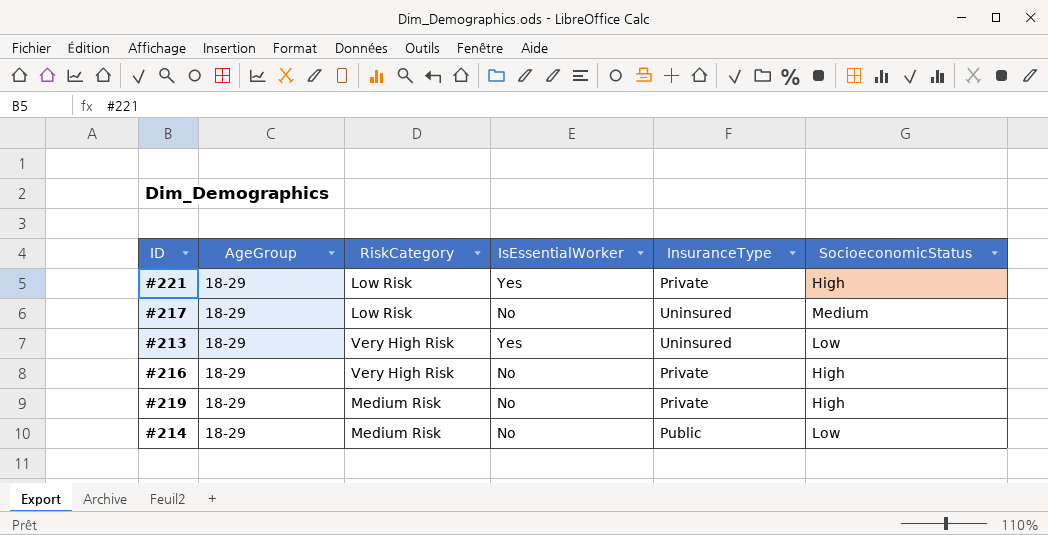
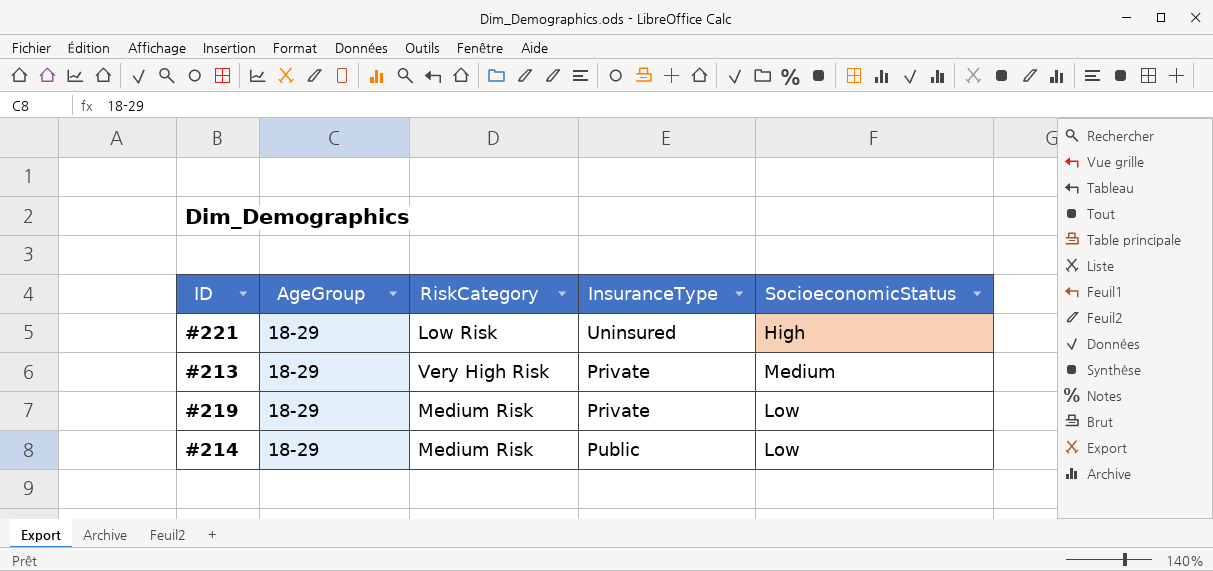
column IsEssentialWorker | position: 4 -> none
row #217: 18-29 | Low Risk | No | Uninsured | Medium -> none
row #216: 18-29 | Very High Risk | No | Private | High -> none
#221 | InsuranceType: Private -> Uninsured
#213 | InsuranceType: Uninsured -> Private
#213 | SocioeconomicStatus: Low -> Medium
#219 | SocioeconomicStatus: High -> Low

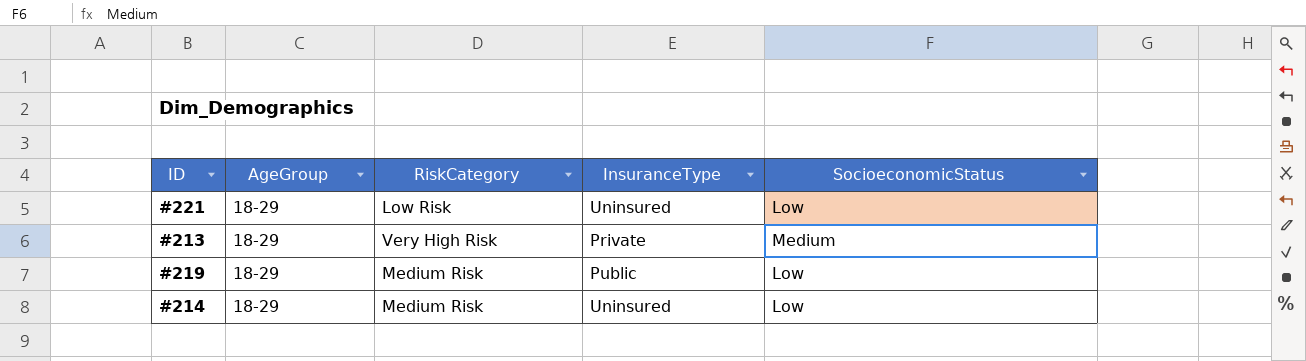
#221 | SocioeconomicStatus: High -> Low
#219 | InsuranceType: Private -> Public
#214 | InsuranceType: Public -> Uninsured

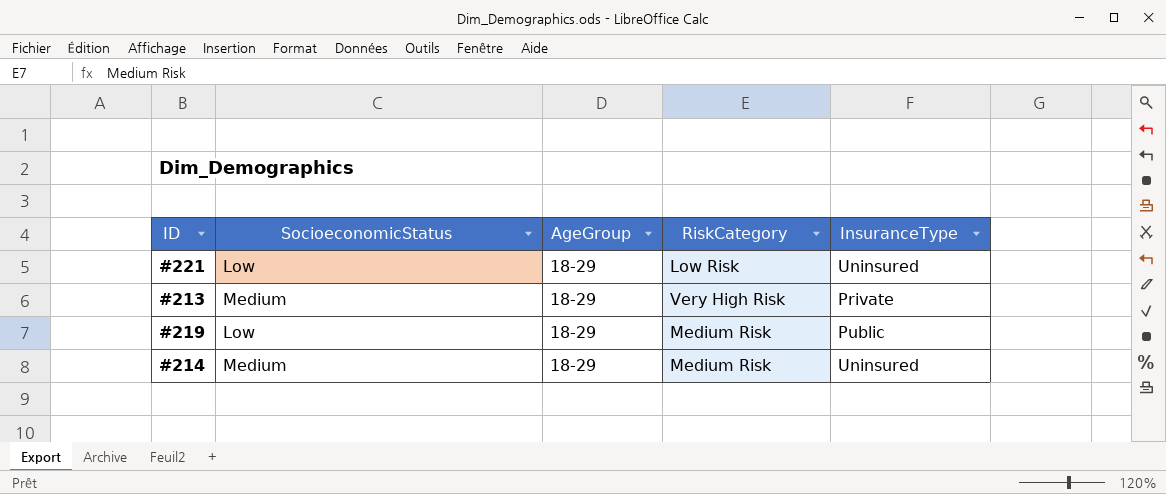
column SocioeconomicStatus | position: 5 -> 2
#214 | SocioeconomicStatus: Low -> Medium

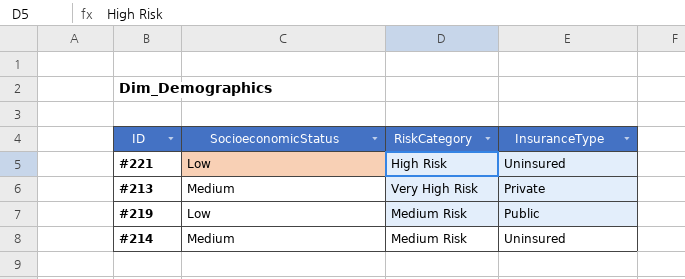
column AgeGroup | position: 3 -> none
#221 | RiskCategory: Low Risk -> High Risk

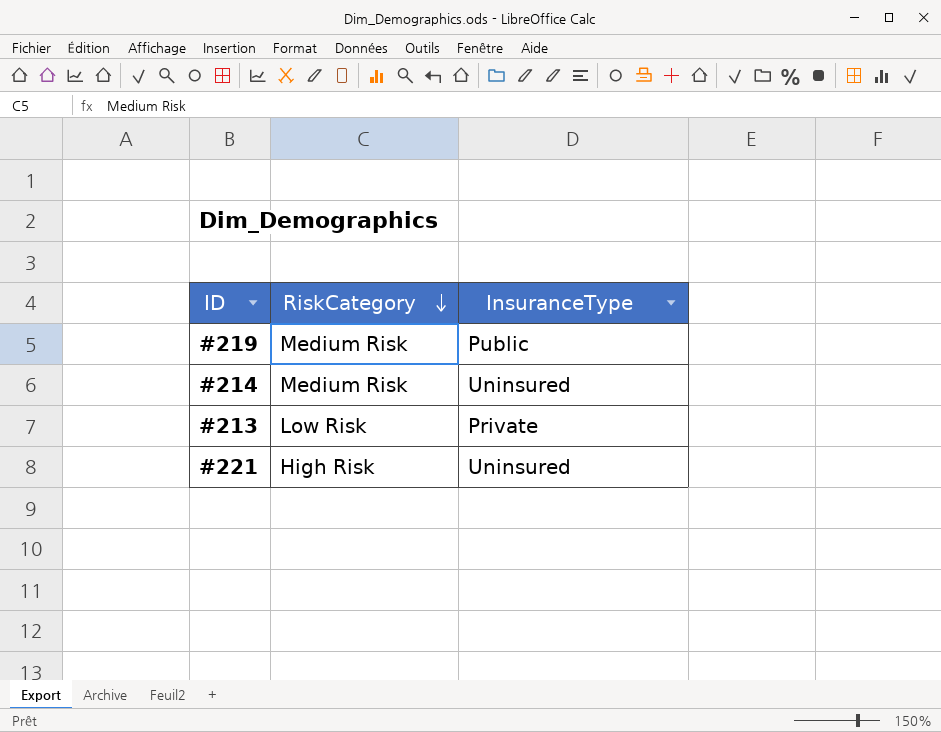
row order: none -> RiskCategory descending
column SocioeconomicStatus | position: 2 -> none
#213 | RiskCategory: Very High Risk -> Low Risk

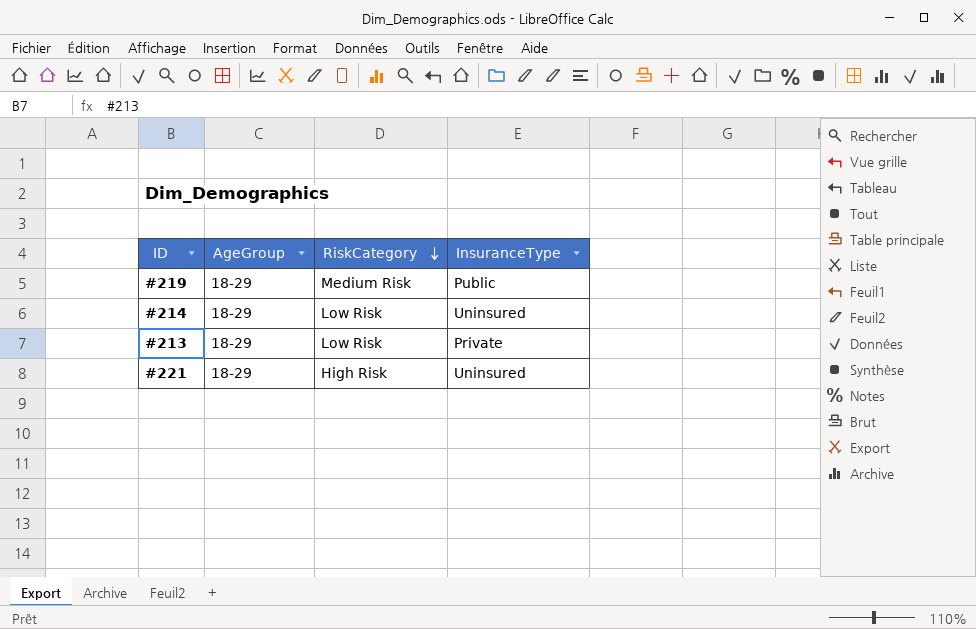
column AgeGroup | position: none -> 2
#214 | RiskCategory: Medium Risk -> Low Risk

